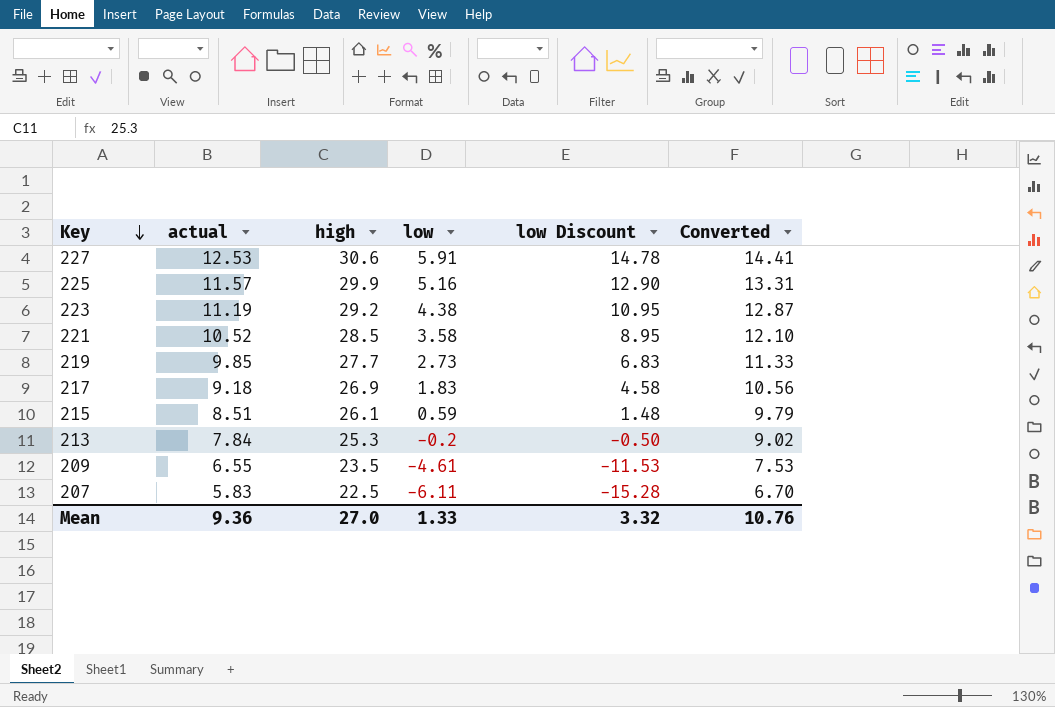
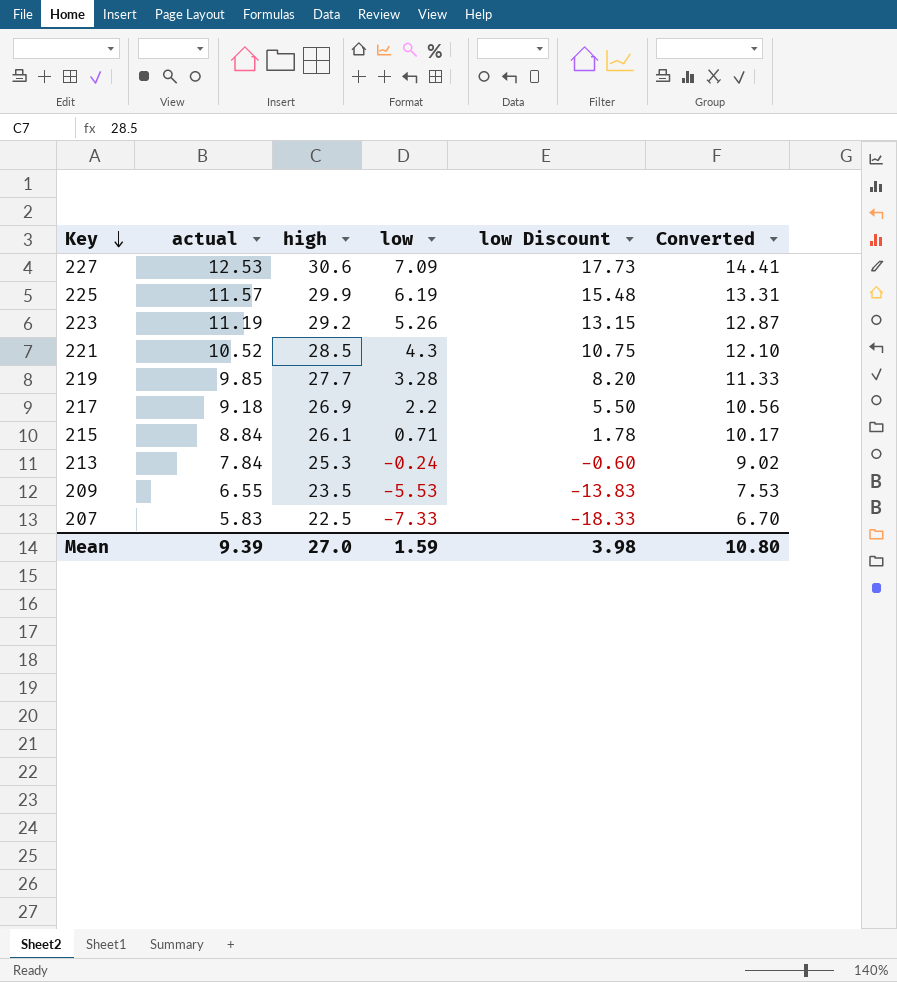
227 | low: 5.91 -> 7.09
227 | low Discount: 14.78 -> 17.73
225 | low: 5.16 -> 6.19
225 | low Discount: 12.90 -> 15.48
223 | low: 4.38 -> 5.26
223 | low Discount: 10.95 -> 13.15
221 | low: 3.58 -> 4.3
221 | low Discount: 8.95 -> 10.75
219 | low: 2.73 -> 3.28
219 | low Discount: 6.83 -> 8.20
217 | low: 1.83 -> 2.2
217 | low Discount: 4.58 -> 5.50
215 | actual: 8.51 -> 8.84
215 | low: 0.59 -> 0.71
215 | low Discount: 1.48 -> 1.78
215 | Converted: 9.79 -> 10.17
213 | low: -0.2 -> -0.24
213 | low Discount: -0.50 -> -0.60
209 | low: -4.61 -> -5.53
209 | low Discount: -11.53 -> -13.83
207 | low: -6.11 -> -7.33
207 | low Discount: -15.28 -> -18.33
Mean | actual: 9.36 -> 9.39
Mean | low: 1.33 -> 1.59
Mean | low Discount: 3.32 -> 3.98
Mean | Converted: 10.76 -> 10.80

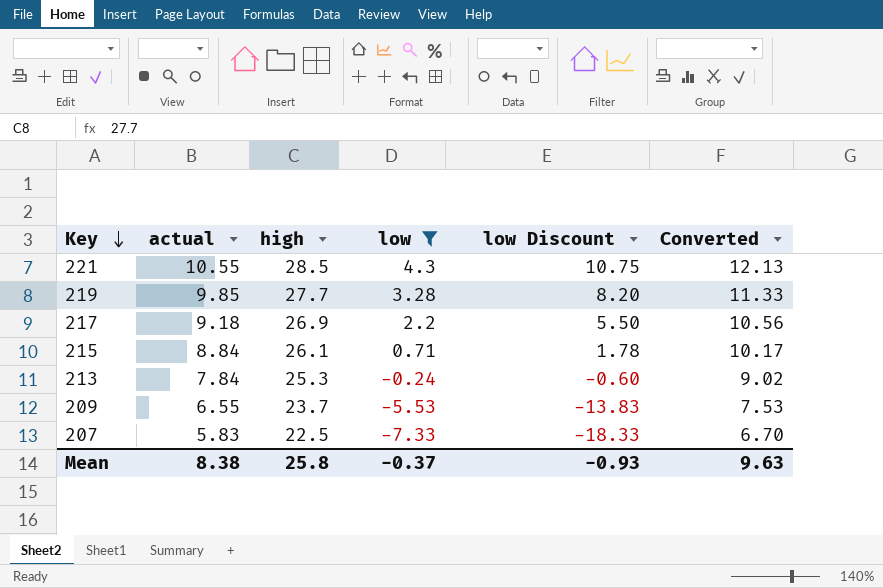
filter: none -> low <= 4.3
221 | actual: 10.52 -> 10.55
221 | Converted: 12.10 -> 12.13
209 | high: 23.5 -> 23.7
Mean | actual: 9.39 -> 8.38
Mean | high: 27.0 -> 25.8
Mean | low: 1.59 -> -0.37
Mean | low Discount: 3.98 -> -0.93
Mean | Converted: 10.80 -> 9.63

